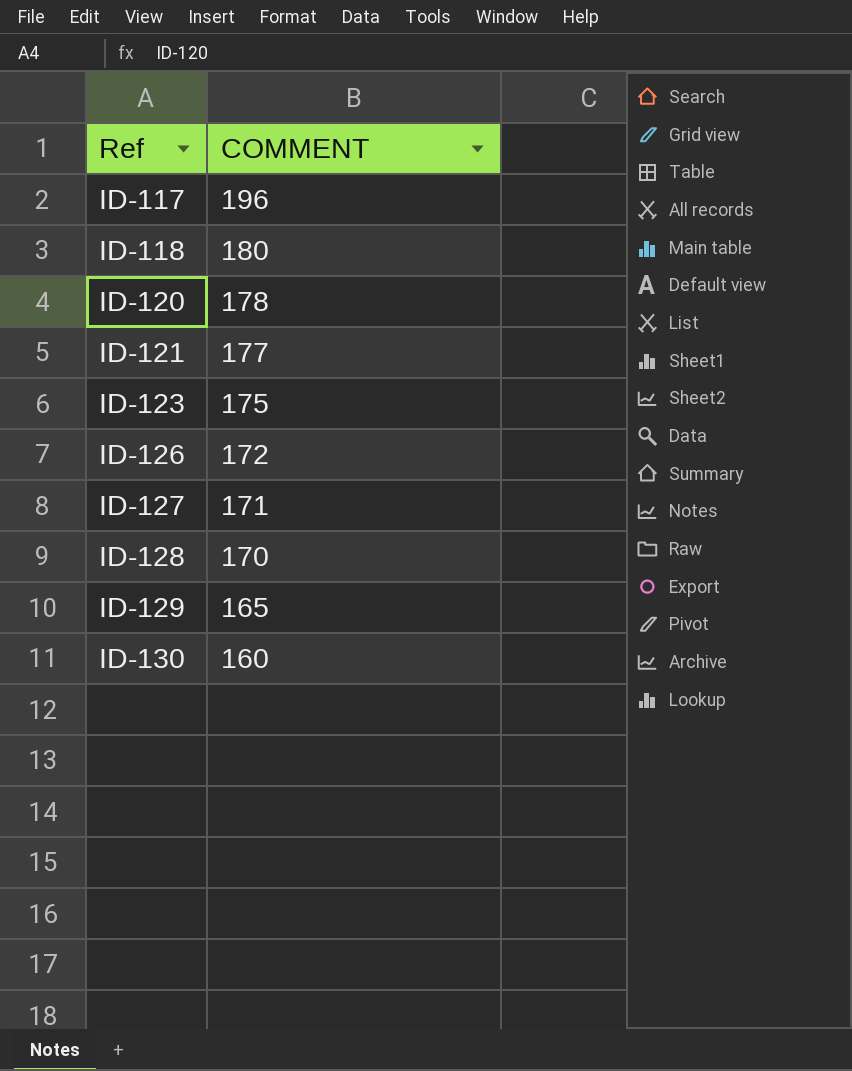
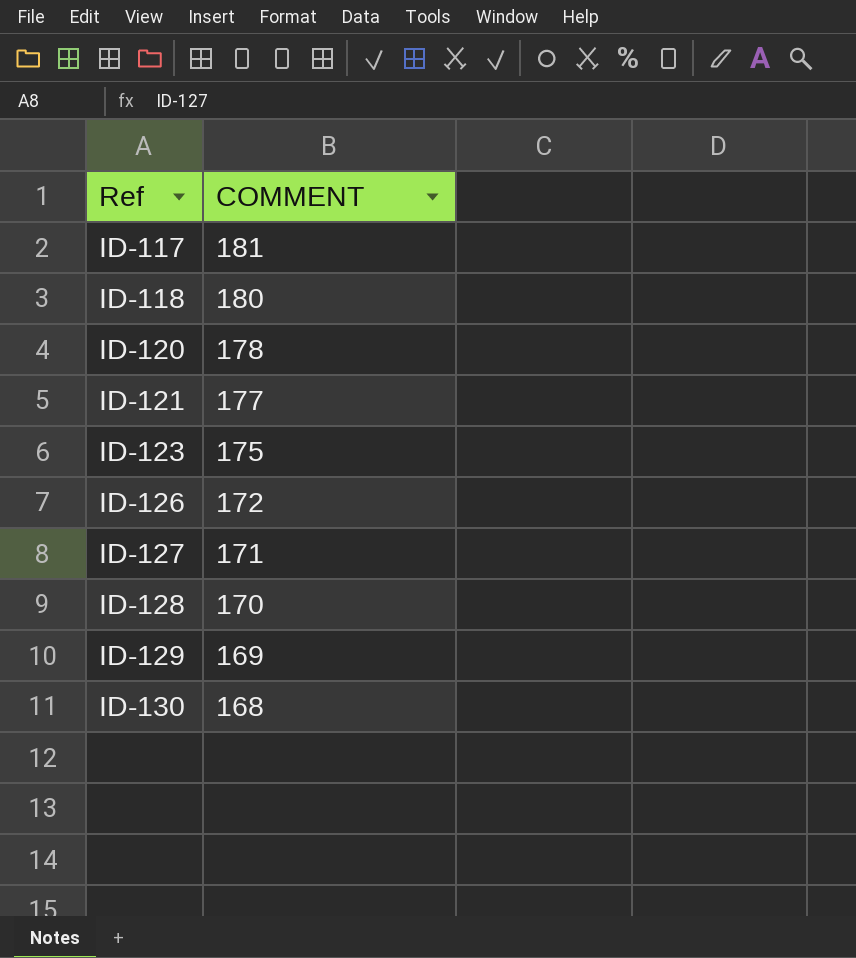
ID-117 | COMMENT: 196 -> 181
ID-129 | COMMENT: 165 -> 169
ID-130 | COMMENT: 160 -> 168

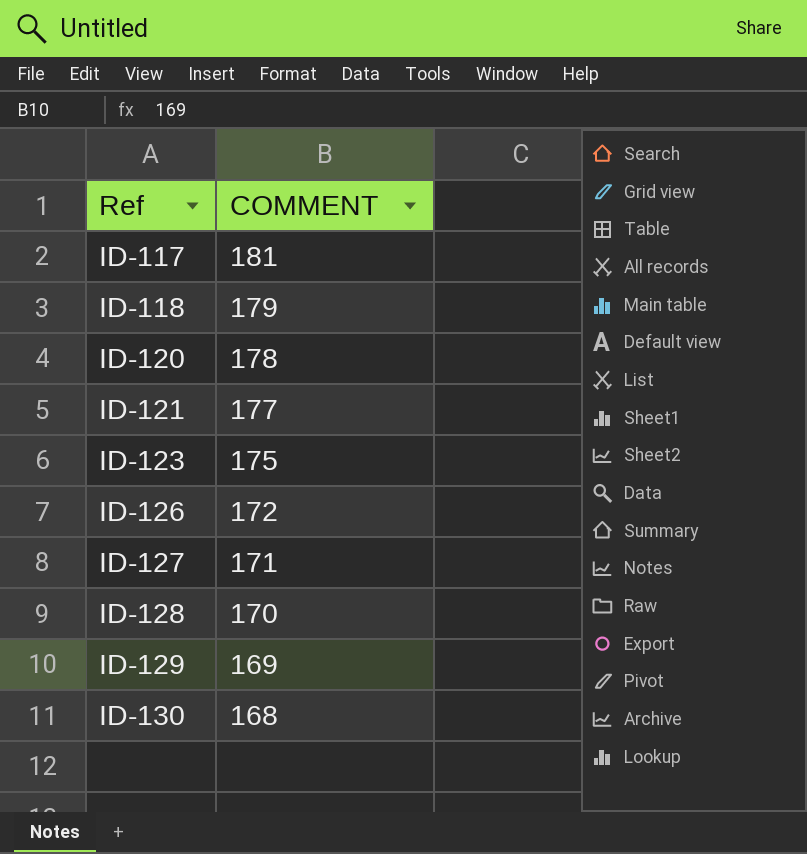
ID-118 | COMMENT: 180 -> 179

